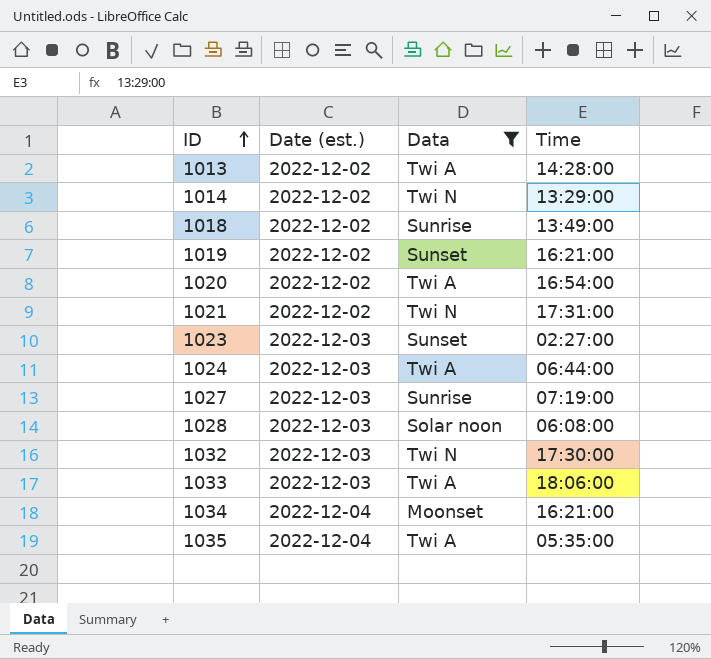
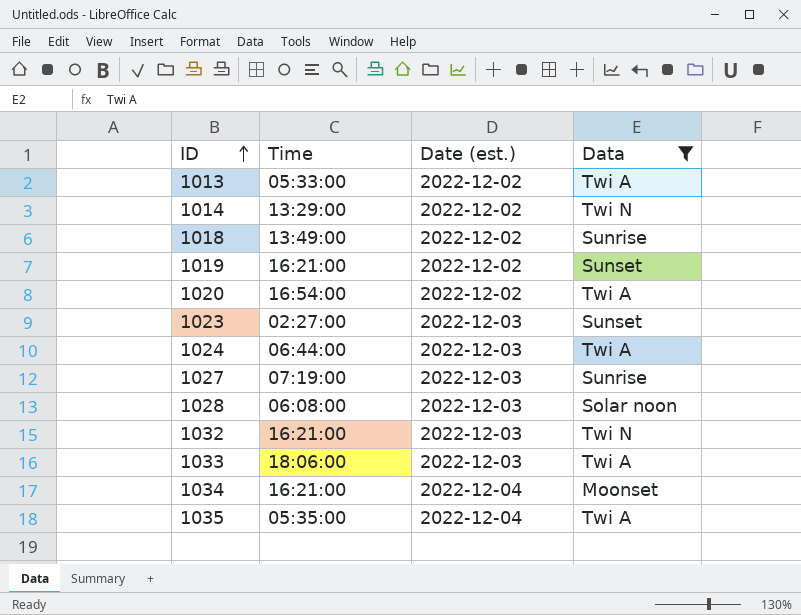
column Time | position: 4 -> 2
row 1021: 2022-12-02 | Twi N | 17:31:00 -> none
1013 | Time: 14:28:00 -> 05:33:00
1032 | Time: 17:30:00 -> 16:21:00

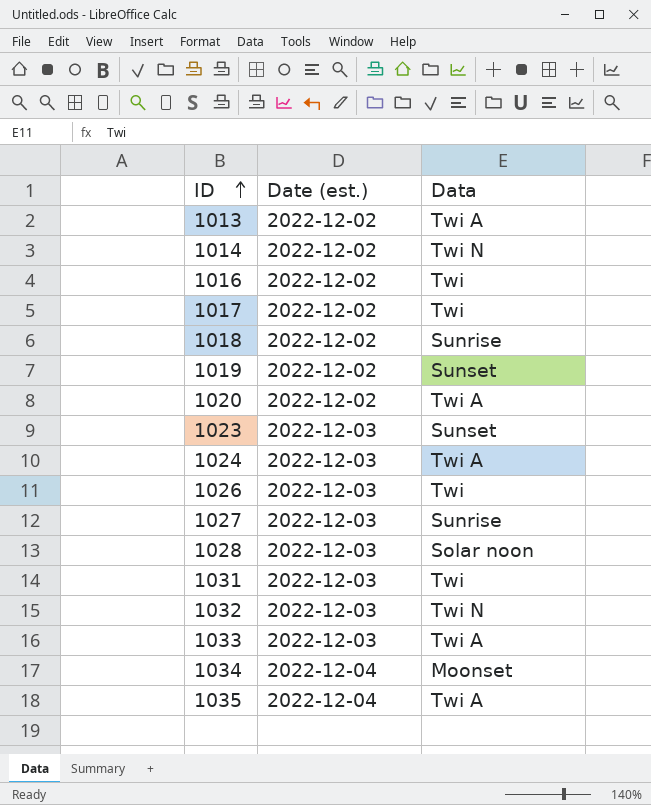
filter: Data != Twi -> none
column Time | position: 2 -> none

